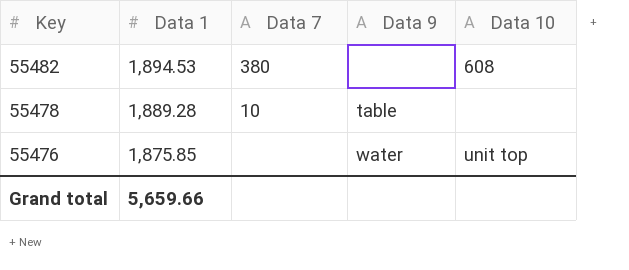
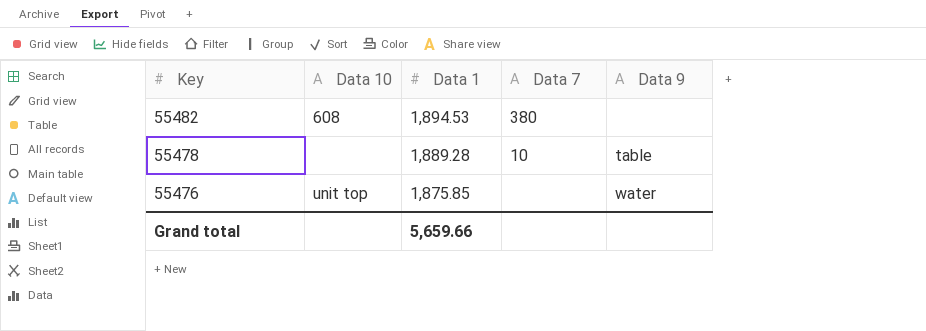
column Data 10 | position: 5 -> 2

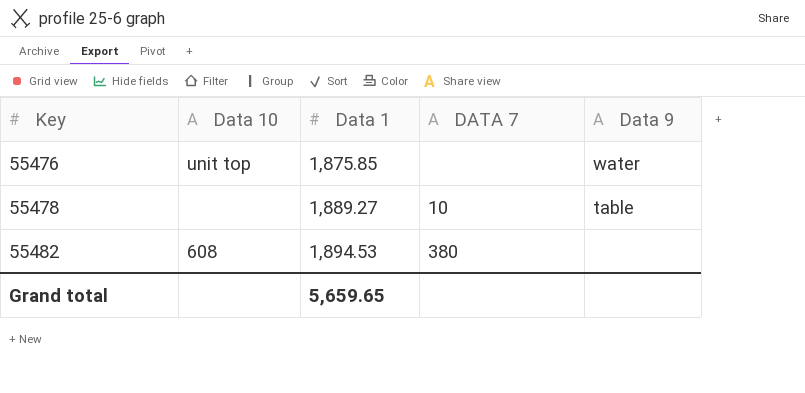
row order: Key descending -> Key ascending
column name: Data 7 -> DATA 7
55478 | Data 1: 1,889.28 -> 1,889.27
Grand total | Data 1: 5,659.66 -> 5,659.65

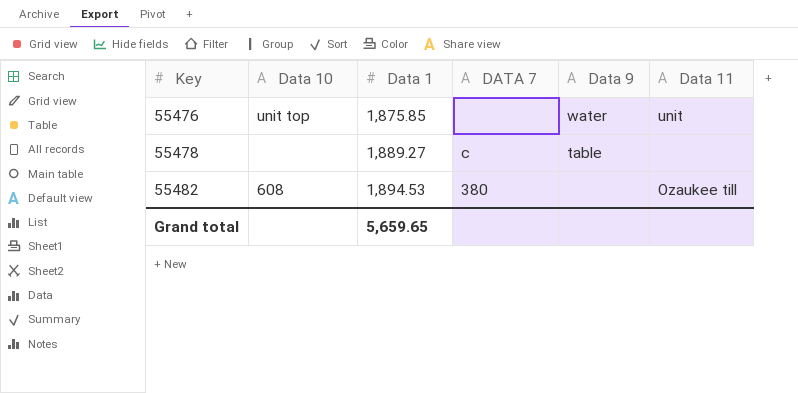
column Data 11 | position: none -> 6
55478 | DATA 7: 10 -> c

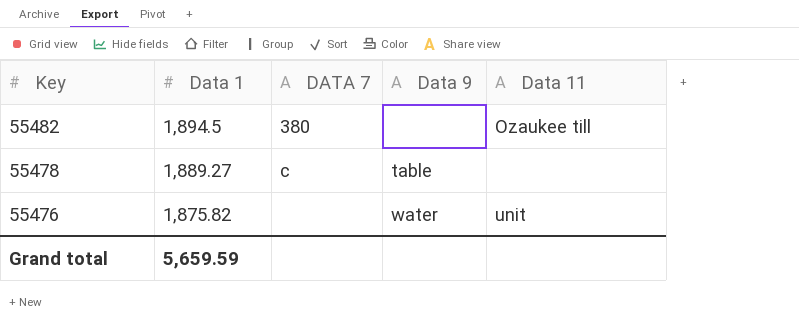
row order: Key ascending -> Key descending
column Data 10 | position: 2 -> none
55482 | Data 1: 1,894.53 -> 1,894.5
55476 | Data 1: 1,875.85 -> 1,875.82
Grand total | Data 1: 5,659.65 -> 5,659.59

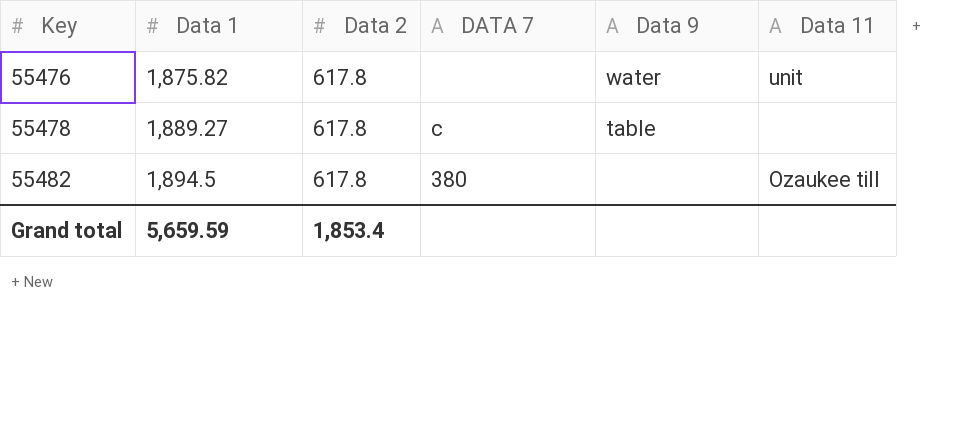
row order: Key descending -> Key ascending
column Data 2 | position: none -> 3

